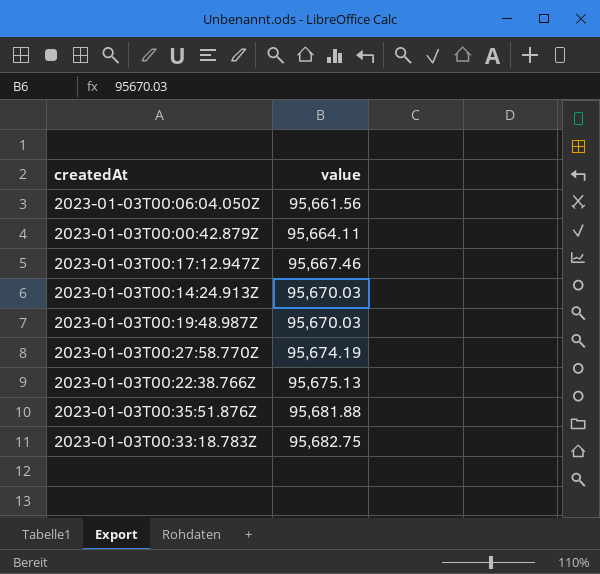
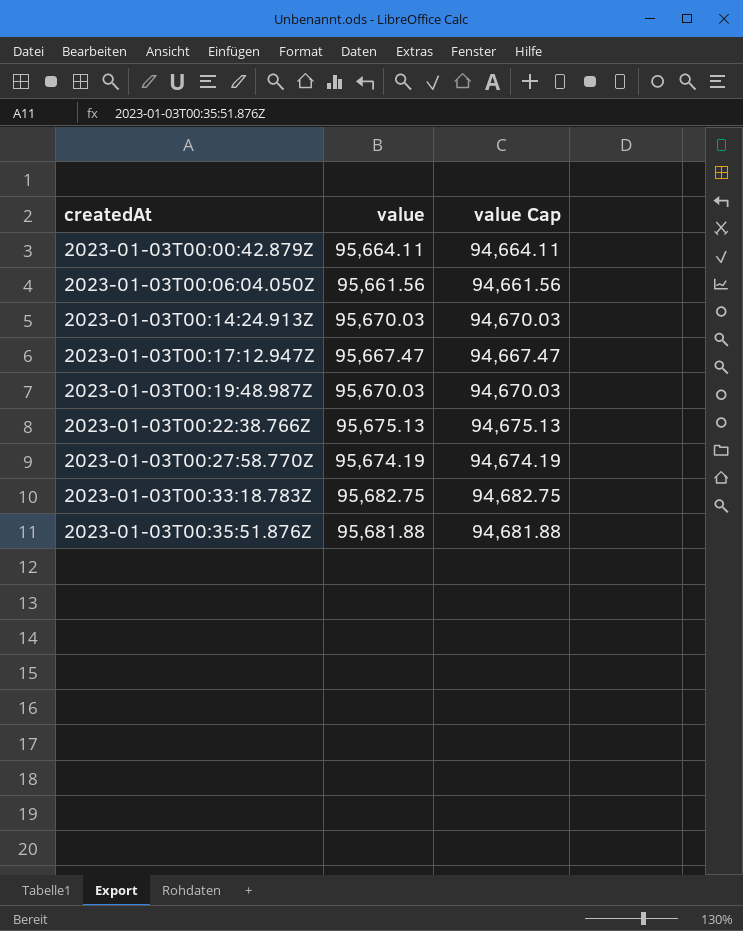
row order: value ascending -> createdAt ascending
column value Cap | formula: none -> [value] - 1000
2023-01-03T00:17:12.947Z | value: 95,667.46 -> 95,667.47

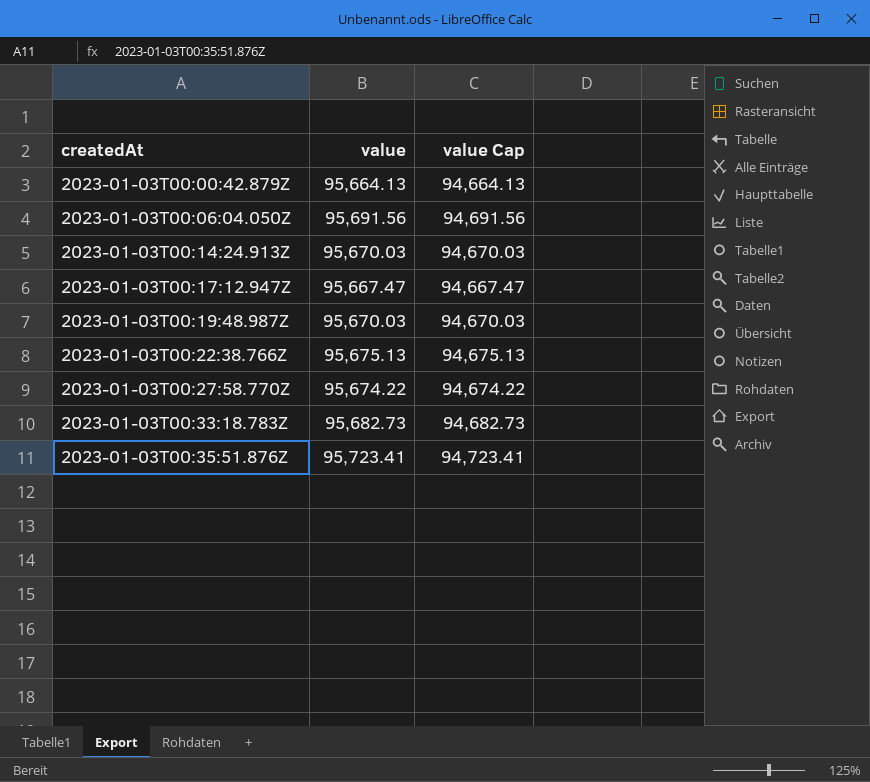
2023-01-03T00:00:42.879Z | value: 95,664.11 -> 95,664.13
2023-01-03T00:00:42.879Z | value Cap: 94,664.11 -> 94,664.13
2023-01-03T00:06:04.050Z | value: 95,661.56 -> 95,691.56
2023-01-03T00:06:04.050Z | value Cap: 94,661.56 -> 94,691.56
2023-01-03T00:27:58.770Z | value: 95,674.19 -> 95,674.22
2023-01-03T00:27:58.770Z | value Cap: 94,674.19 -> 94,674.22
2023-01-03T00:33:18.783Z | value: 95,682.75 -> 95,682.73
2023-01-03T00:33:18.783Z | value Cap: 94,682.75 -> 94,682.73
2023-01-03T00:35:51.876Z | value: 95,681.88 -> 95,723.41
2023-01-03T00:35:51.876Z | value Cap: 94,681.88 -> 94,723.41

